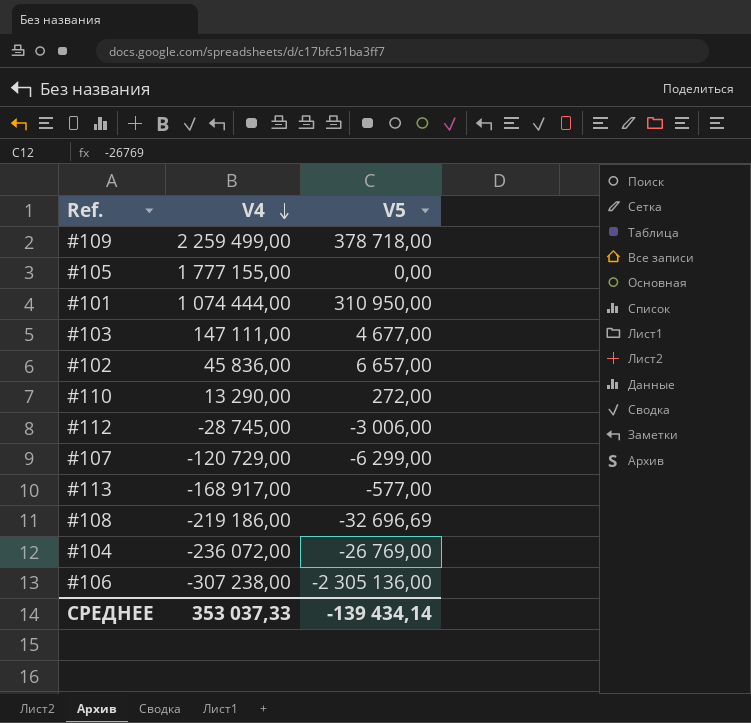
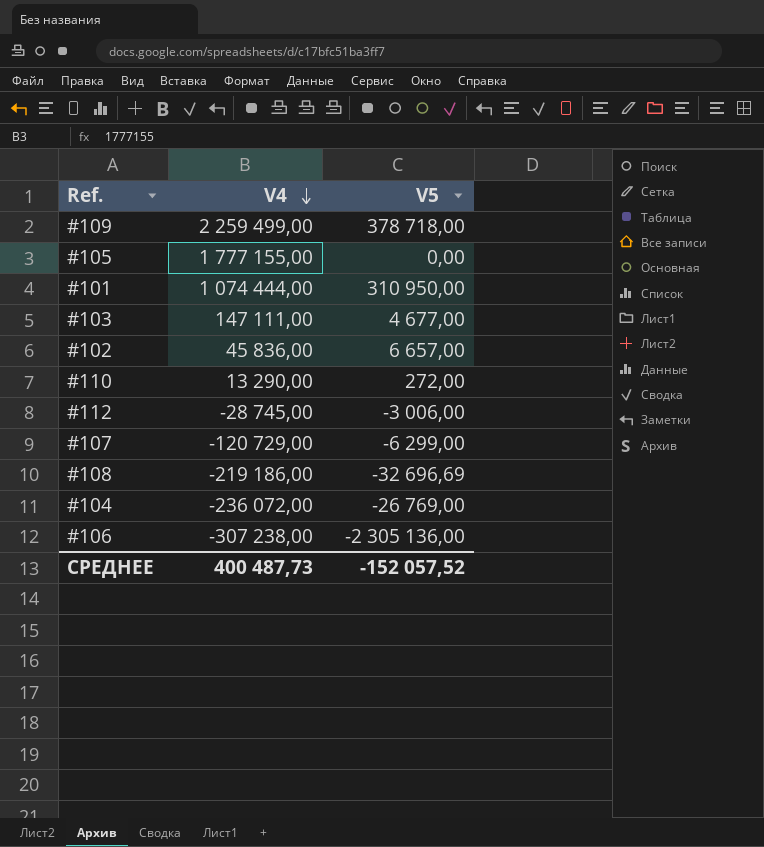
row #113: -168 917,00 | -577,00 -> none
СРЕДНЕЕ | V4: 353 037,33 -> 400 487,73
СРЕДНЕЕ | V5: -139 434,14 -> -152 057,52

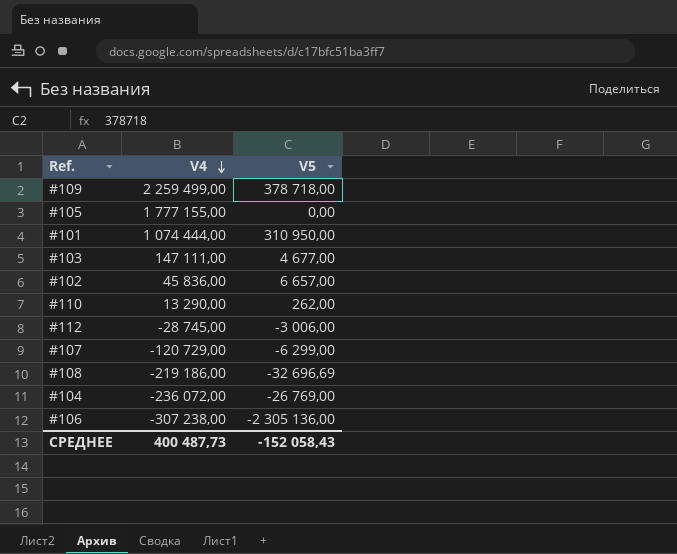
#110 | V5: 272,00 -> 262,00
СРЕДНЕЕ | V5: -152 057,52 -> -152 058,43

